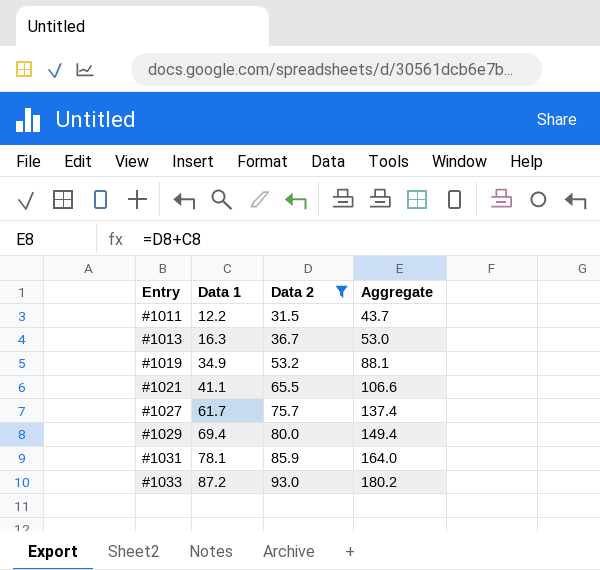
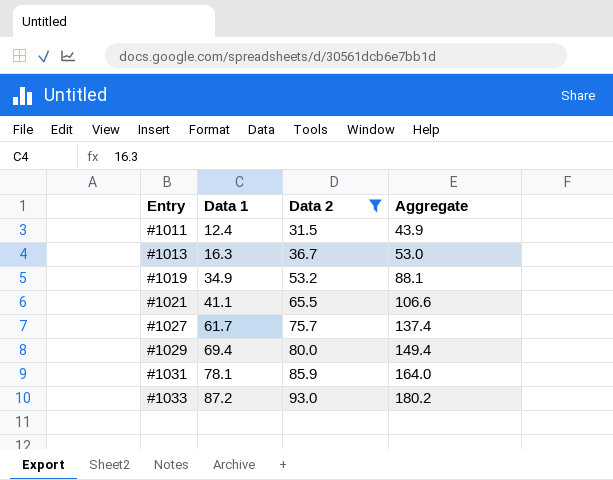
#1011 | Data 1: 12.2 -> 12.4
#1011 | Aggregate: 43.7 -> 43.9

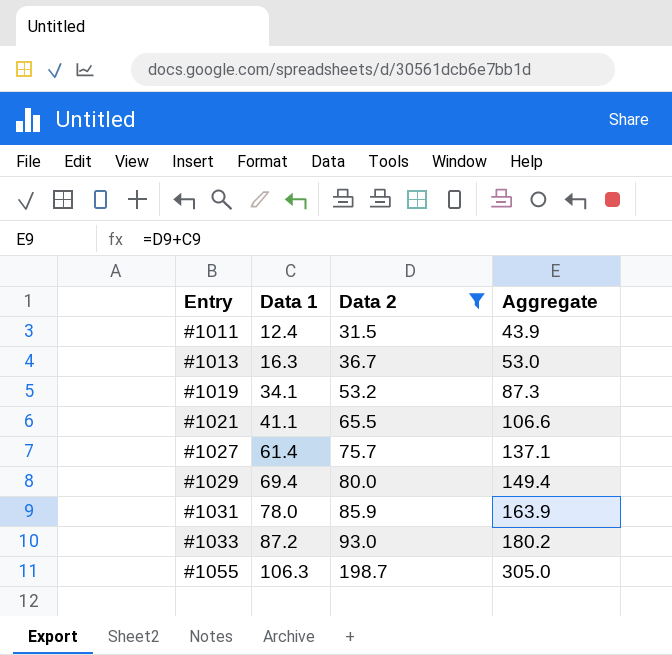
#1019 | Data 1: 34.9 -> 34.1
#1019 | Aggregate: 88.1 -> 87.3
#1027 | Data 1: 61.7 -> 61.4
#1027 | Aggregate: 137.4 -> 137.1
#1031 | Data 1: 78.1 -> 78.0
#1031 | Aggregate: 164.0 -> 163.9
row #1055: none -> 106.3 | 198.7 | 305.0

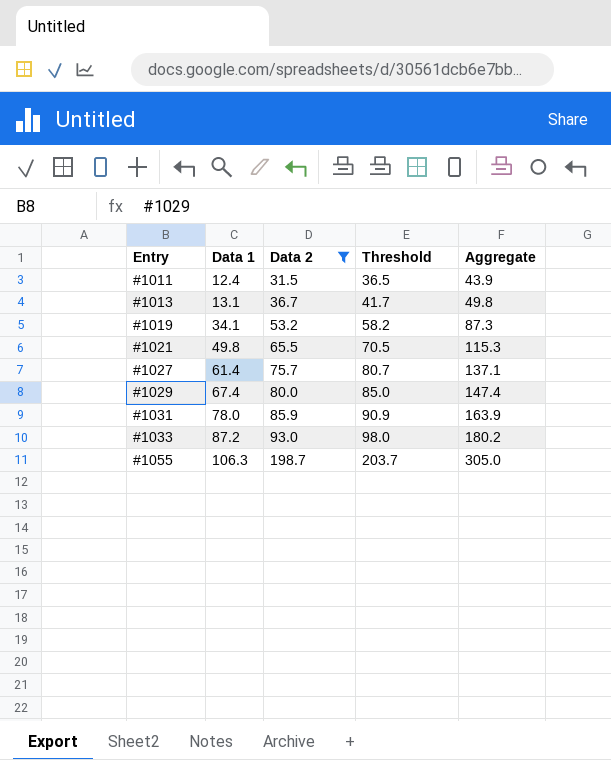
column Threshold | formula: none -> [Data 2] + 5
#1013 | Data 1: 16.3 -> 13.1
#1013 | Aggregate: 53.0 -> 49.8
#1021 | Data 1: 41.1 -> 49.8
#1021 | Aggregate: 106.6 -> 115.3
#1029 | Data 1: 69.4 -> 67.4
#1029 | Aggregate: 149.4 -> 147.4

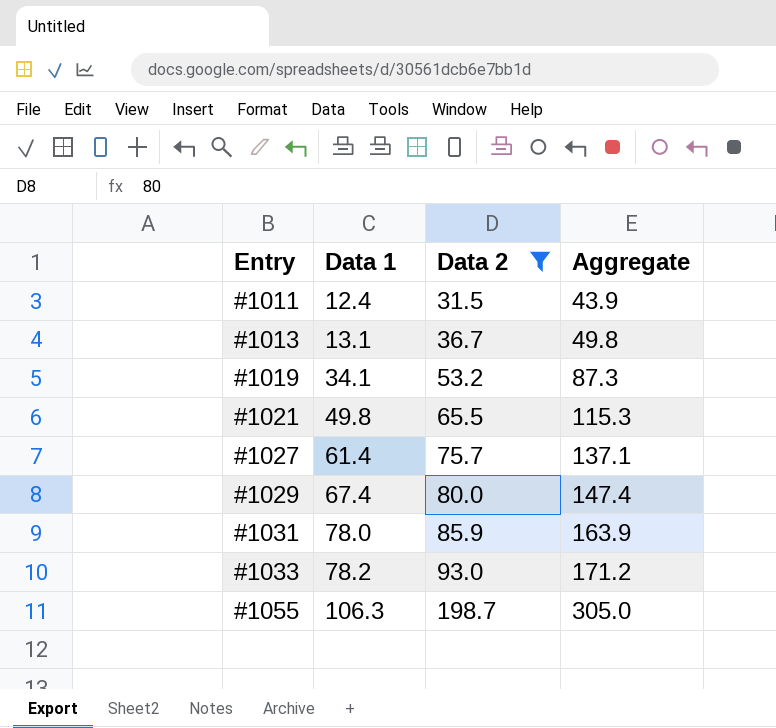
column Threshold | formula: [Data 2] + 5 -> none
#1033 | Data 1: 87.2 -> 78.2
#1033 | Aggregate: 180.2 -> 171.2

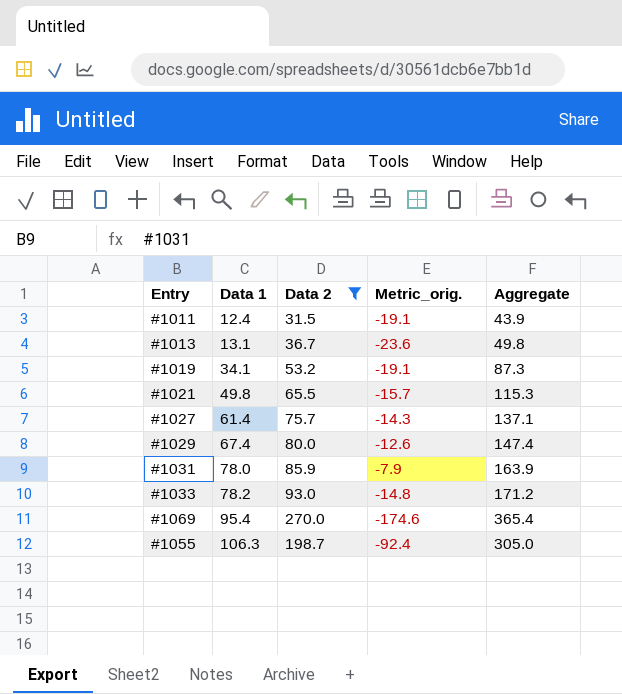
column Metric_orig. | formula: none -> [Data 1] - [Data 2]
row #1069: none -> 95.4 | 270.0 | -174.6 | 365.4

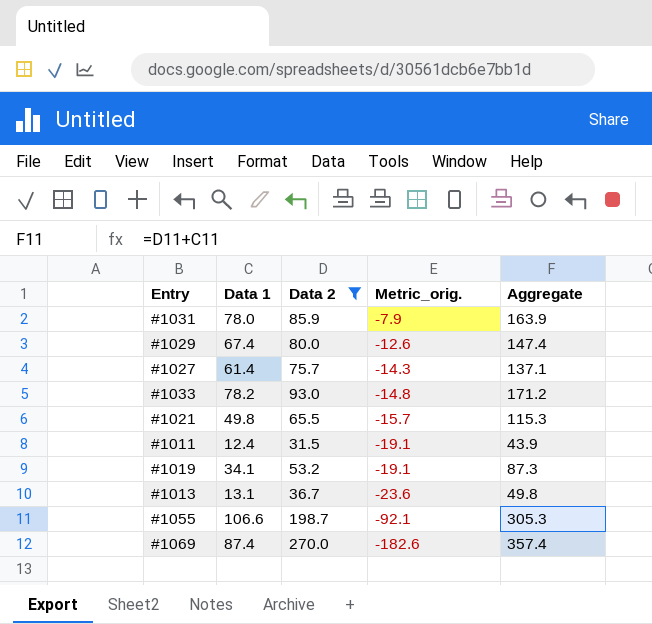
row order: Data 1 ascending -> Metric_orig. descending
#1055 | Data 1: 106.3 -> 106.6
#1055 | Metric_orig.: -92.4 -> -92.1
#1055 | Aggregate: 305.0 -> 305.3
#1069 | Data 1: 95.4 -> 87.4
#1069 | Metric_orig.: -174.6 -> -182.6
#1069 | Aggregate: 365.4 -> 357.4

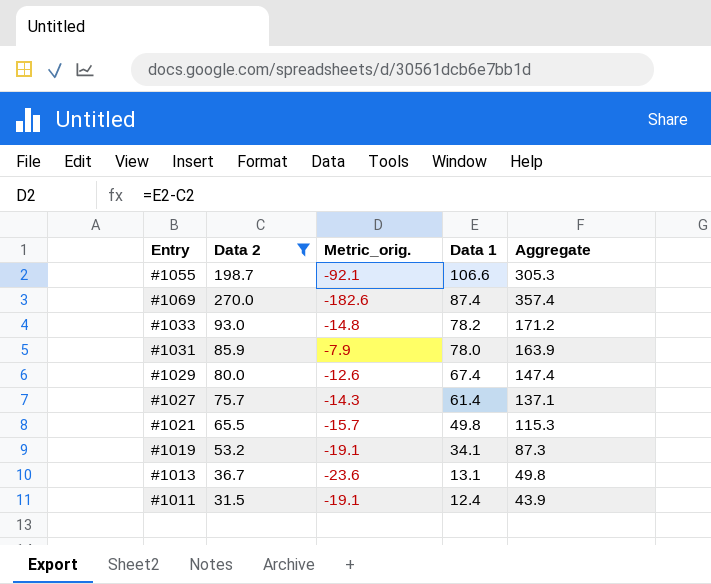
row order: Metric_orig. descending -> Data 1 descending
column Data 1 | position: 2 -> 4

